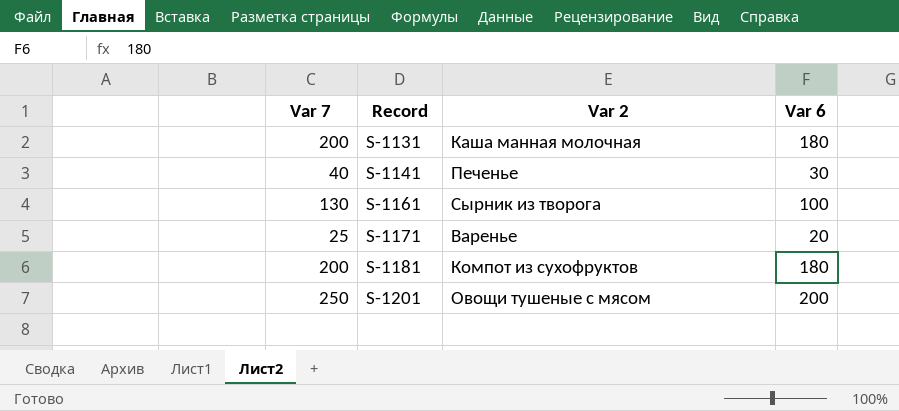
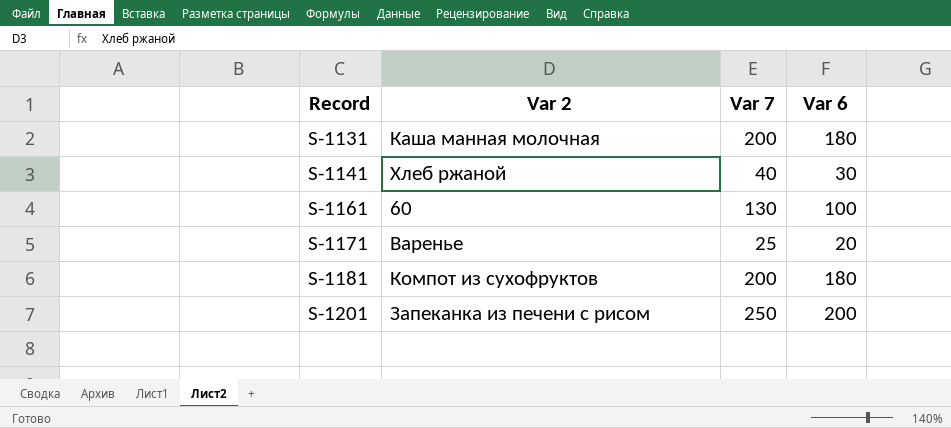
column Var 7 | position: 1 -> 3
S-1141 | Var 2: Печенье -> Хлеб ржаной
S-1161 | Var 2: Сырник из творога -> 60
S-1201 | Var 2: Овощи тушеные с мясом -> Запеканка из печени с рисом

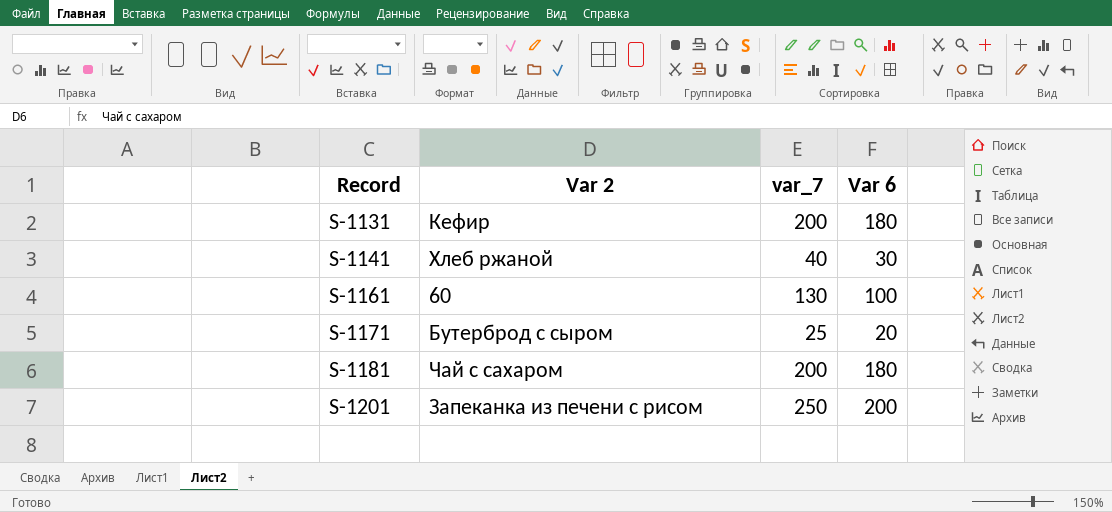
column name: Var 7 -> var_7
S-1131 | Var 2: Каша манная молочная -> Кефир
S-1171 | Var 2: Варенье -> Бутерброд с сыром
S-1181 | Var 2: Компот из сухофруктов -> Чай с сахаром

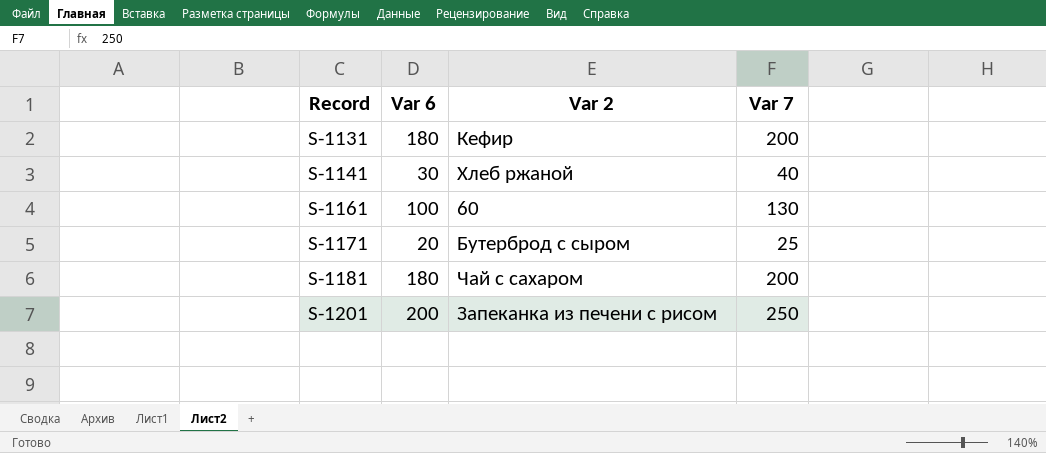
column Var 6 | position: 4 -> 2
column name: var_7 -> Var 7

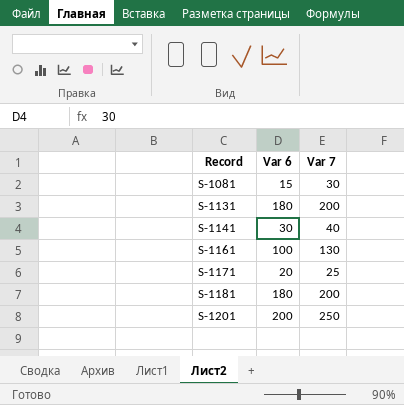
column Var 2 | position: 3 -> none
row S-1081: none -> 15 | 30

